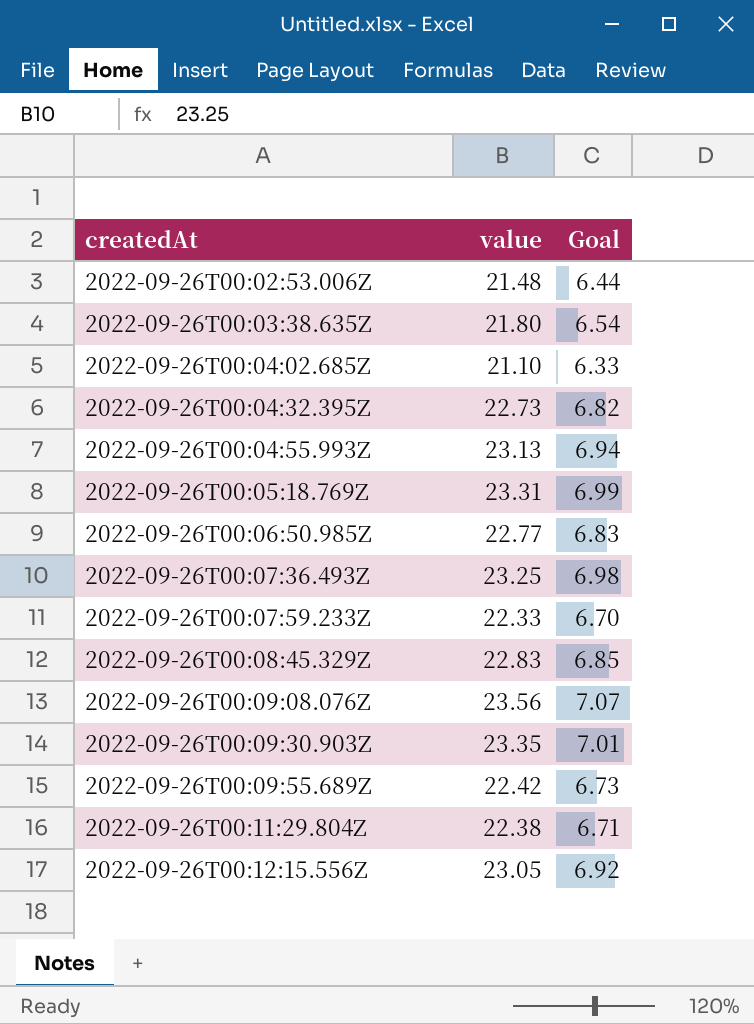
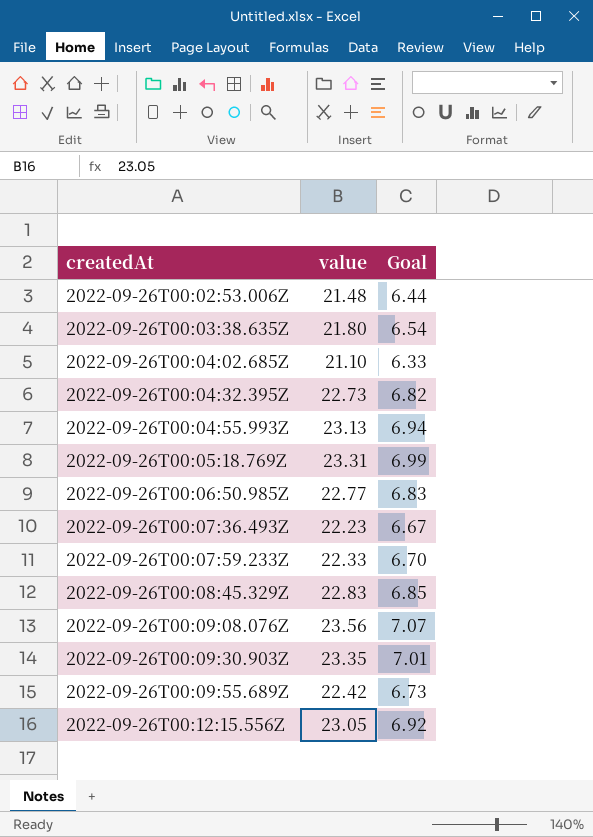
row 2022-09-26T00:11:29.804Z: 22.38 | 6.71 -> none
2022-09-26T00:07:36.493Z | value: 23.25 -> 22.23
2022-09-26T00:07:36.493Z | Goal: 6.98 -> 6.67

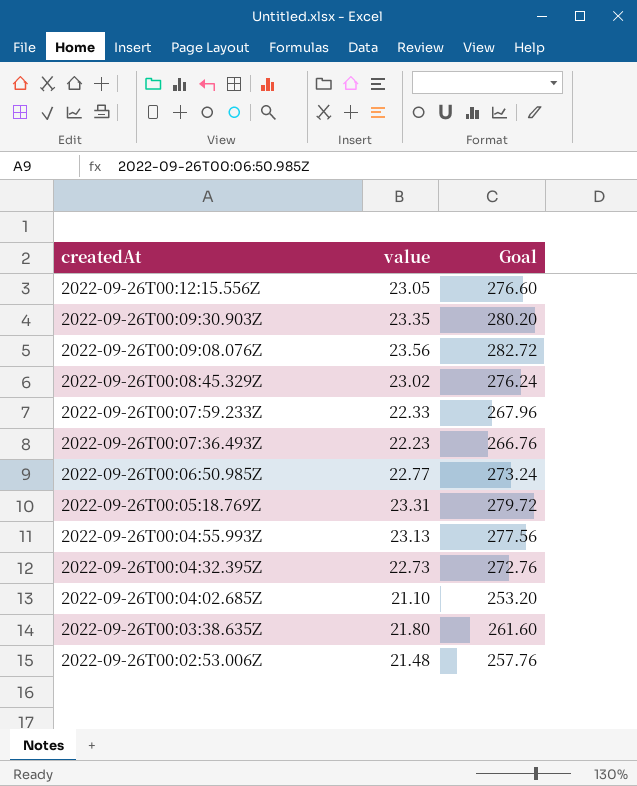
row order: createdAt ascending -> createdAt descending
column Goal | formula: [value] * 0.3 -> [value] * 12
row 2022-09-26T00:09:55.689Z: 22.42 | 6.73 -> none
2022-09-26T00:08:45.329Z | value: 22.83 -> 23.02

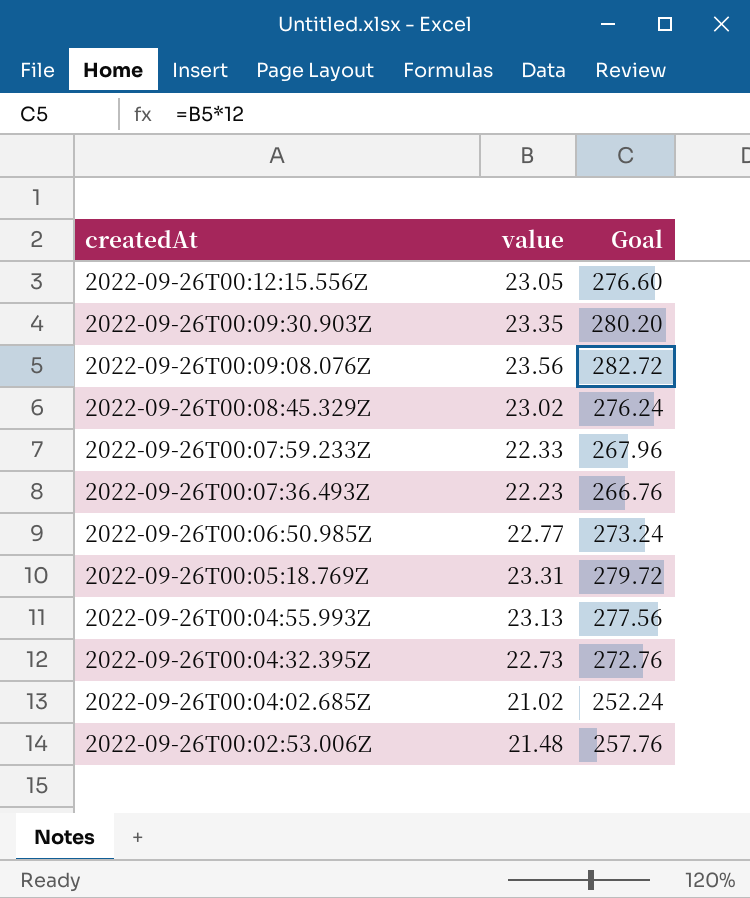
row 2022-09-26T00:03:38.635Z: 21.80 | 261.60 -> none
2022-09-26T00:04:02.685Z | value: 21.10 -> 21.02
2022-09-26T00:04:02.685Z | Goal: 253.20 -> 252.24

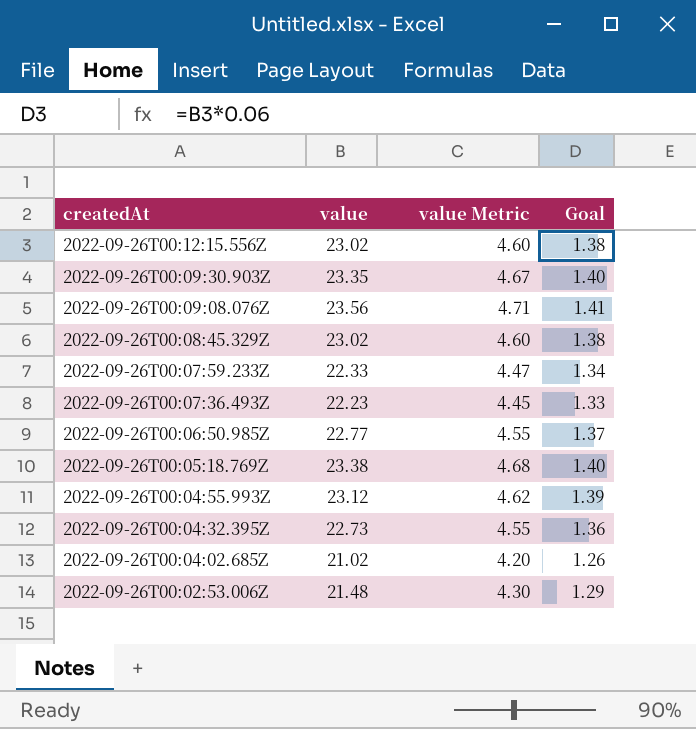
column value Metric | formula: none -> [value] * 0.2
column Goal | formula: [value] * 12 -> [value] * 0.06
2022-09-26T00:12:15.556Z | value: 23.05 -> 23.02
2022-09-26T00:05:18.769Z | value: 23.31 -> 23.38
2022-09-26T00:04:55.993Z | value: 23.13 -> 23.12

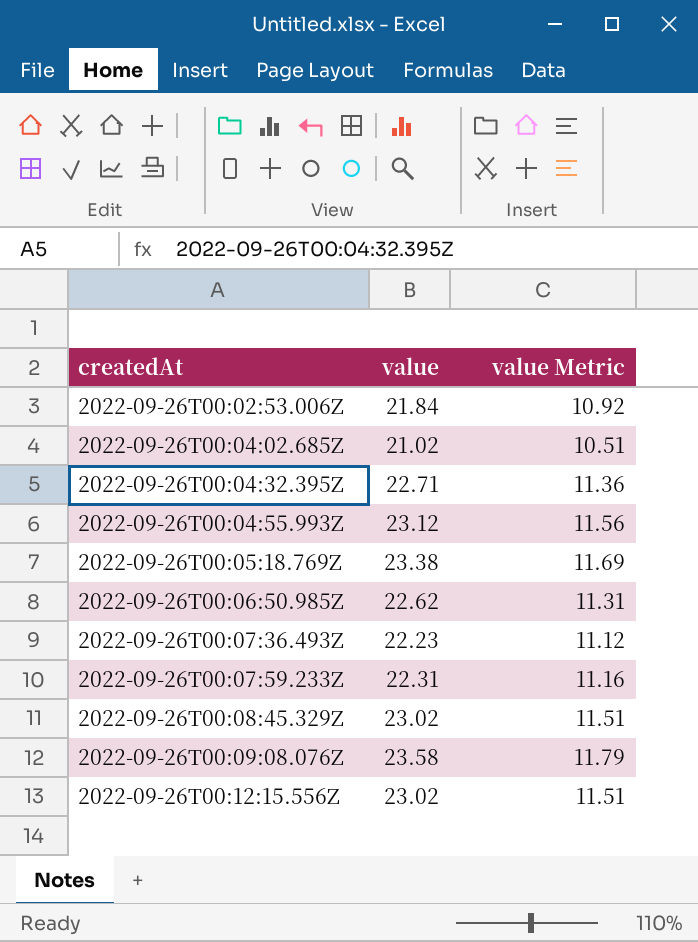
row order: createdAt descending -> createdAt ascending
column Goal | formula: [value] * 0.06 -> none
column value Metric | formula: [value] * 0.2 -> [value] * 0.5
row 2022-09-26T00:09:30.903Z: 23.35 | 4.67 | 1.40 -> none
2022-09-26T00:02:53.006Z | value: 21.48 -> 21.84
2022-09-26T00:04:32.395Z | value: 22.73 -> 22.71
2022-09-26T00:06:50.985Z | value: 22.77 -> 22.62
2022-09-26T00:07:59.233Z | value: 22.33 -> 22.31
2022-09-26T00:09:08.076Z | value: 23.56 -> 23.58

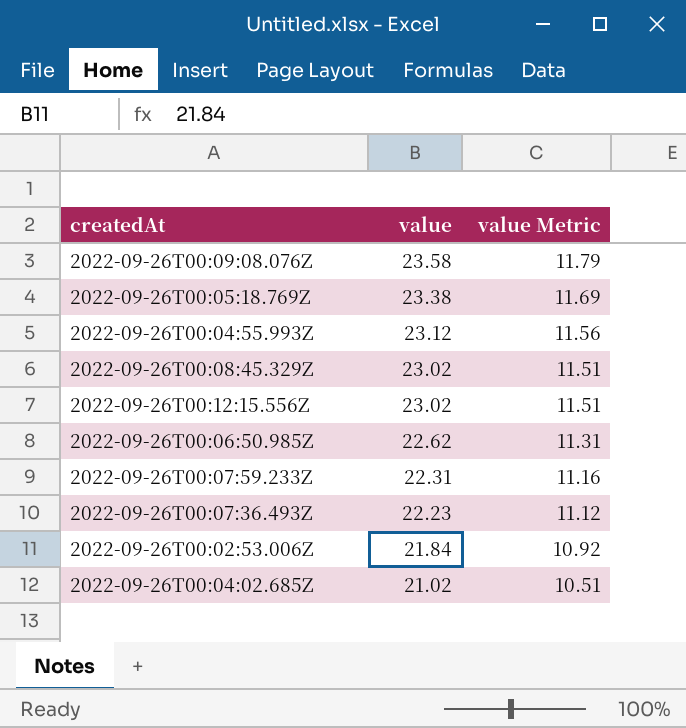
row order: createdAt ascending -> value descending
row 2022-09-26T00:04:32.395Z: 22.71 | 11.36 -> none

